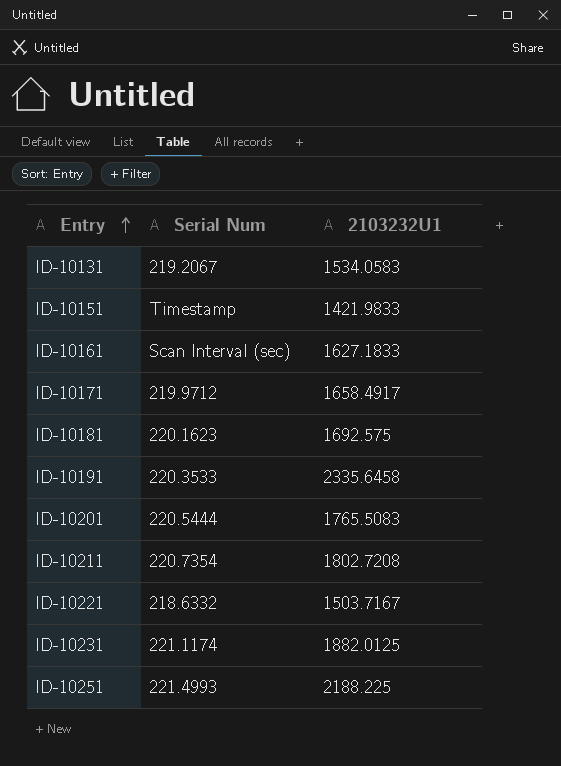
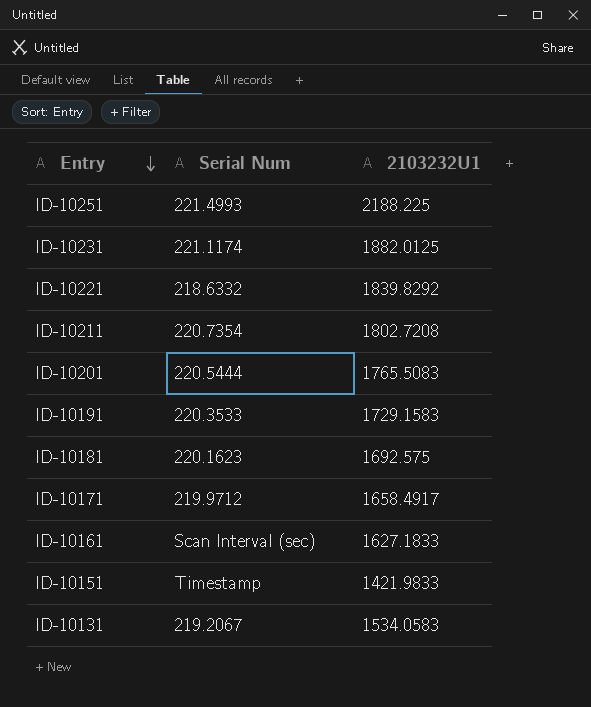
row order: Entry ascending -> Entry descending
ID-10221 | 2103232U1: 1503.7167 -> 1839.8292
ID-10191 | 2103232U1: 2335.6458 -> 1729.1583

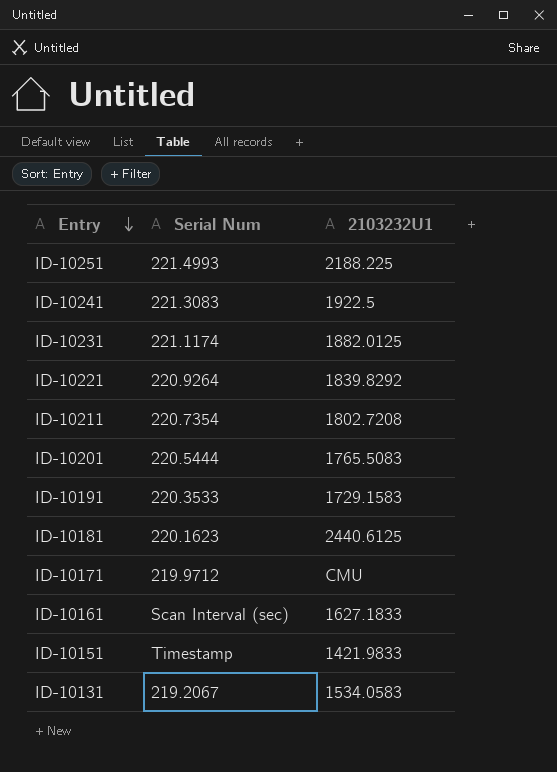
row ID-10241: none -> 221.3083 | 1922.5
ID-10221 | Serial Num: 218.6332 -> 220.9264
ID-10181 | 2103232U1: 1692.575 -> 2440.6125
ID-10171 | 2103232U1: 1658.4917 -> CMU

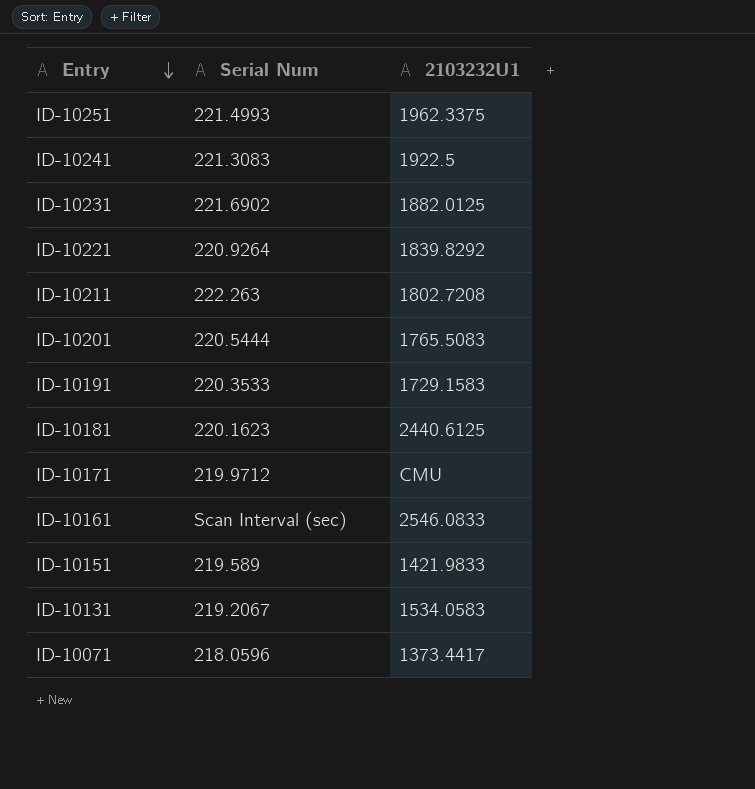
ID-10251 | 2103232U1: 2188.225 -> 1962.3375
ID-10231 | Serial Num: 221.1174 -> 221.6902
ID-10211 | Serial Num: 220.7354 -> 222.263
ID-10161 | 2103232U1: 1627.1833 -> 2546.0833
ID-10151 | Serial Num: Timestamp -> 219.589
row ID-10071: none -> 218.0596 | 1373.4417

